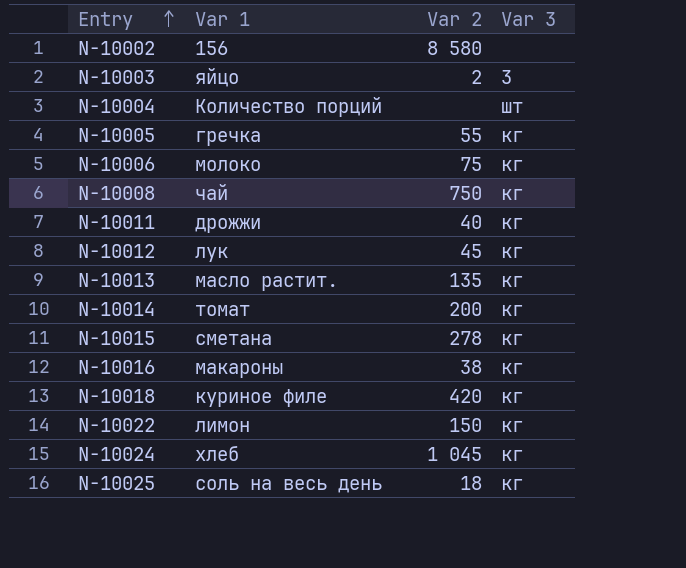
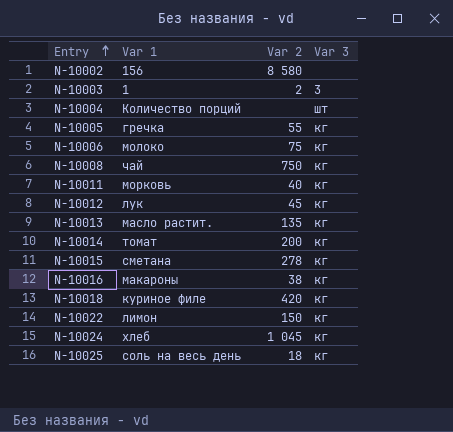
N-10003 | Var 1: яйцо -> 1
N-10011 | Var 1: дрожжи -> морковь

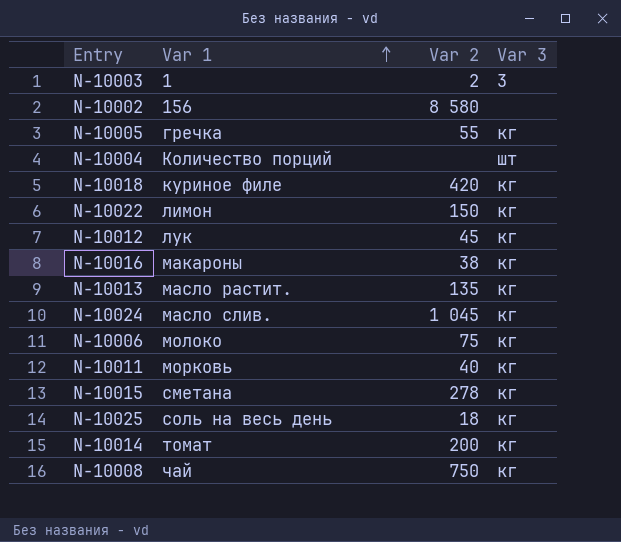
row order: Entry ascending -> Var 1 ascending
N-10024 | Var 1: хлеб -> масло слив.

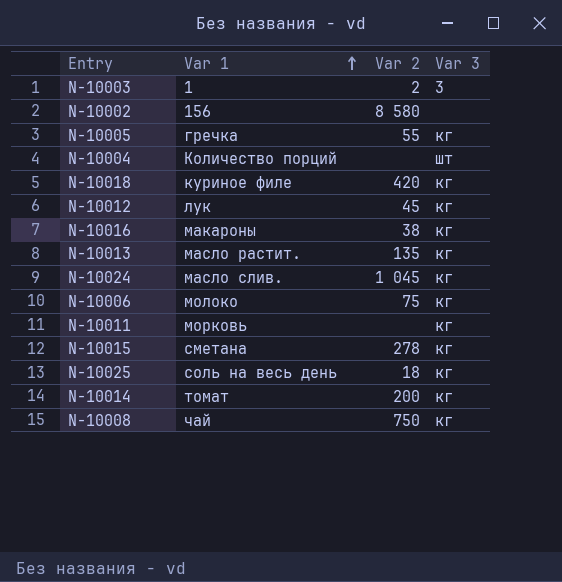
row N-10022: лимон | 150 | кг -> none
N-10011 | Var 2: 40 -> none

